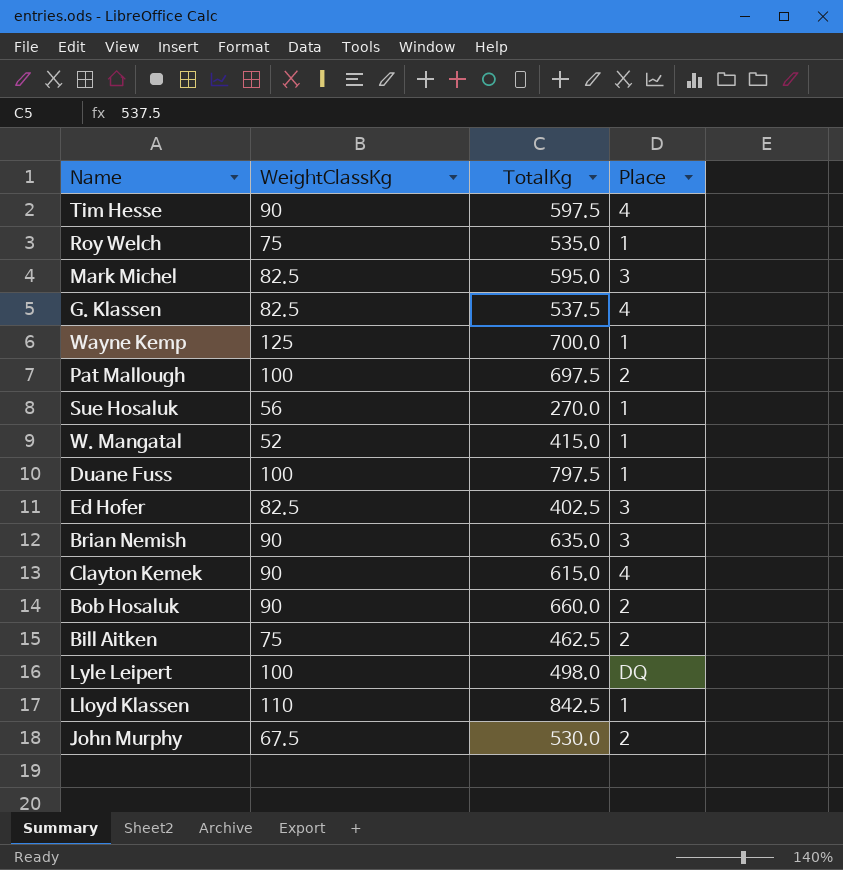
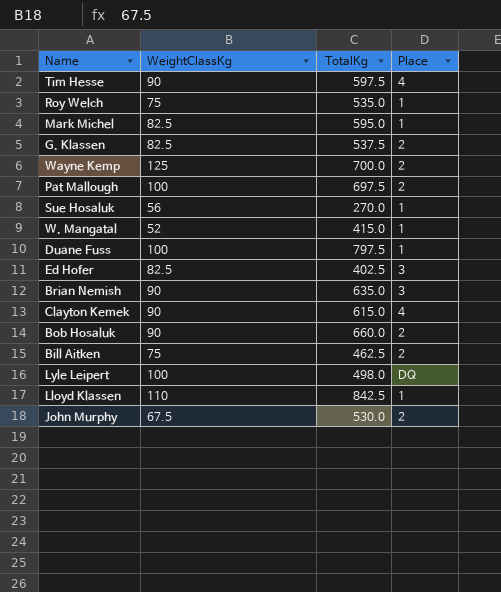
Mark Michel | Place: 3 -> 1
G. Klassen | Place: 4 -> 2
Wayne Kemp | Place: 1 -> 2

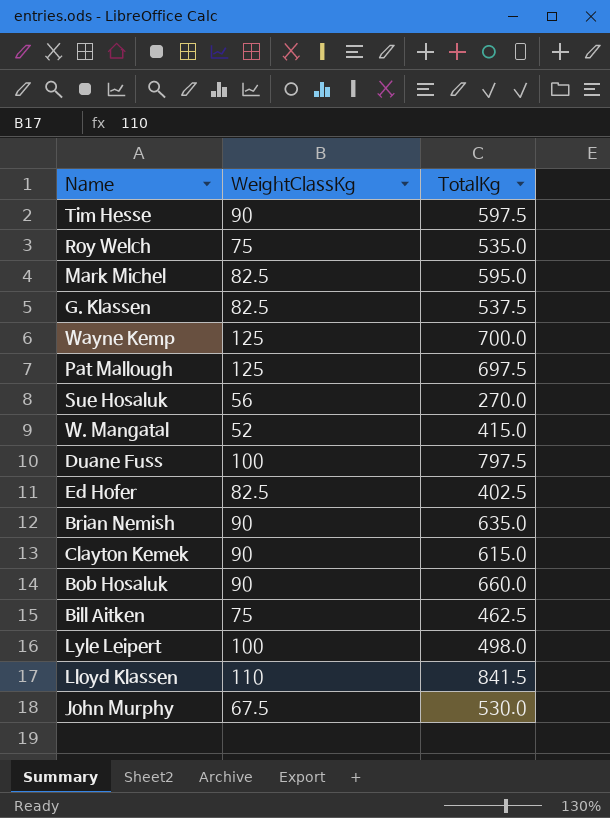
column Place | position: 4 -> none
Pat Mallough | WeightClassKg: 100 -> 125
Lloyd Klassen | TotalKg: 842.5 -> 841.5

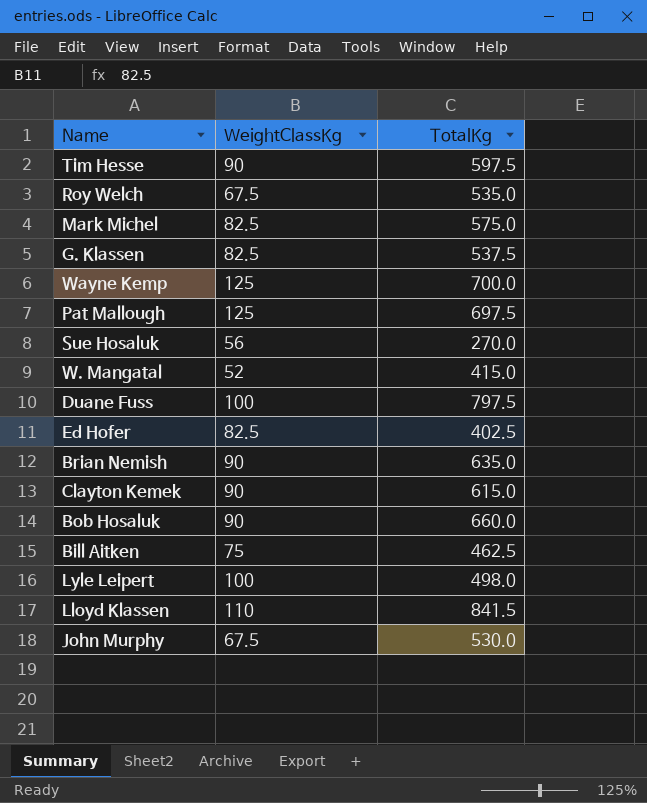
Roy Welch | WeightClassKg: 75 -> 67.5
Mark Michel | TotalKg: 595.0 -> 575.0

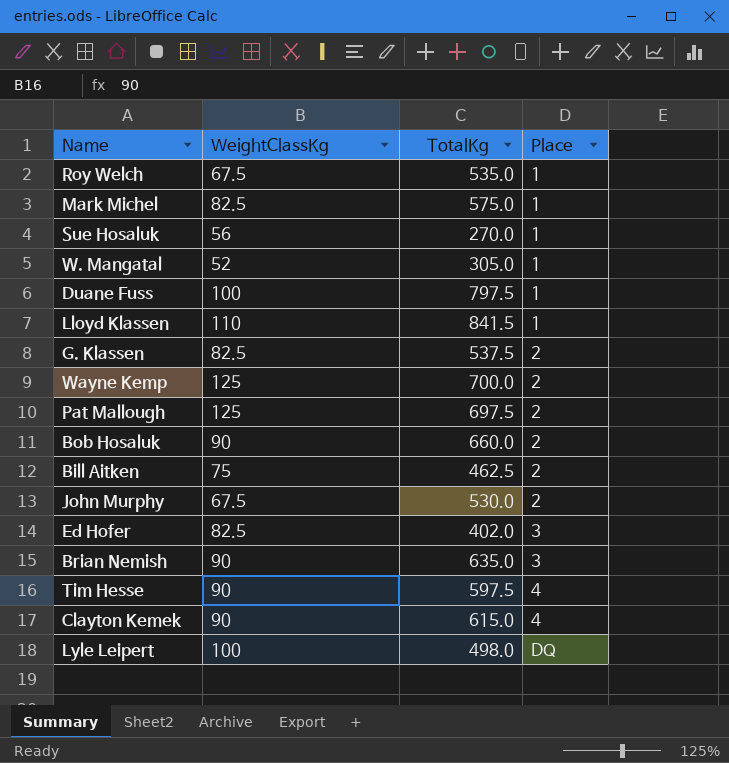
row order: none -> Place ascending
column Place | position: none -> 4
W. Mangatal | TotalKg: 415.0 -> 305.0
Ed Hofer | TotalKg: 402.5 -> 402.0

